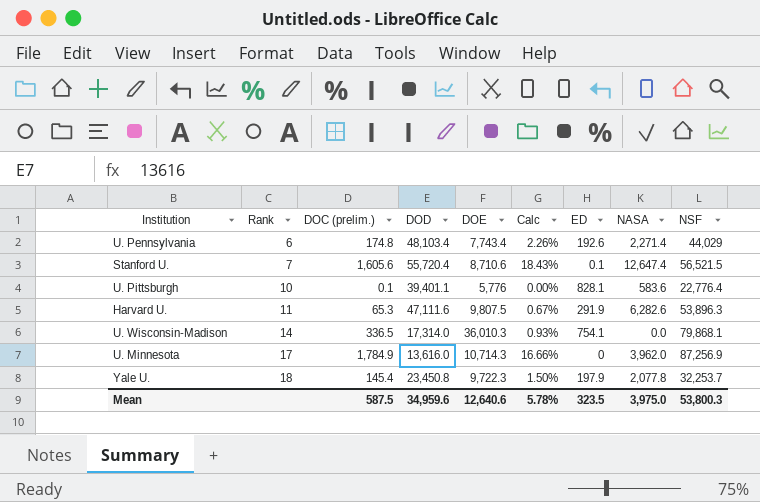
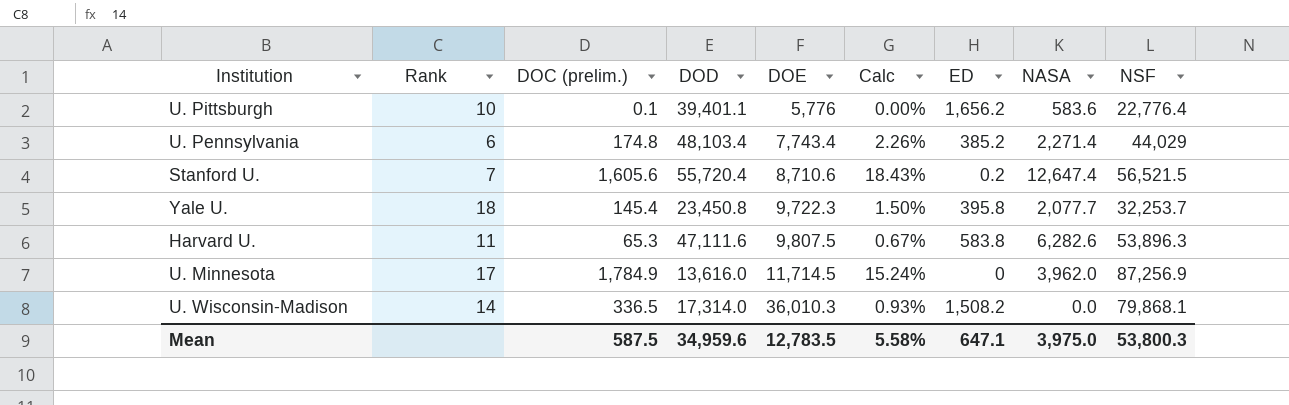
row order: Rank ascending -> DOE ascending
U. Pittsburgh | ED: 828.1 -> 1,656.2
U. Pennsylvania | ED: 192.6 -> 385.2
Stanford U. | ED: 0.1 -> 0.2
Yale U. | ED: 197.9 -> 395.8
Yale U. | NASA: 2,077.8 -> 2,077.7
Harvard U. | ED: 291.9 -> 583.8
U. Minnesota | DOE: 10,714.3 -> 11,714.5
U. Minnesota | Calc: 16.66% -> 15.24%
U. Wisconsin-Madison | ED: 754.1 -> 1,508.2
Mean | DOE: 12,640.6 -> 12,783.5
Mean | Calc: 5.78% -> 5.58%
Mean | ED: 323.5 -> 647.1

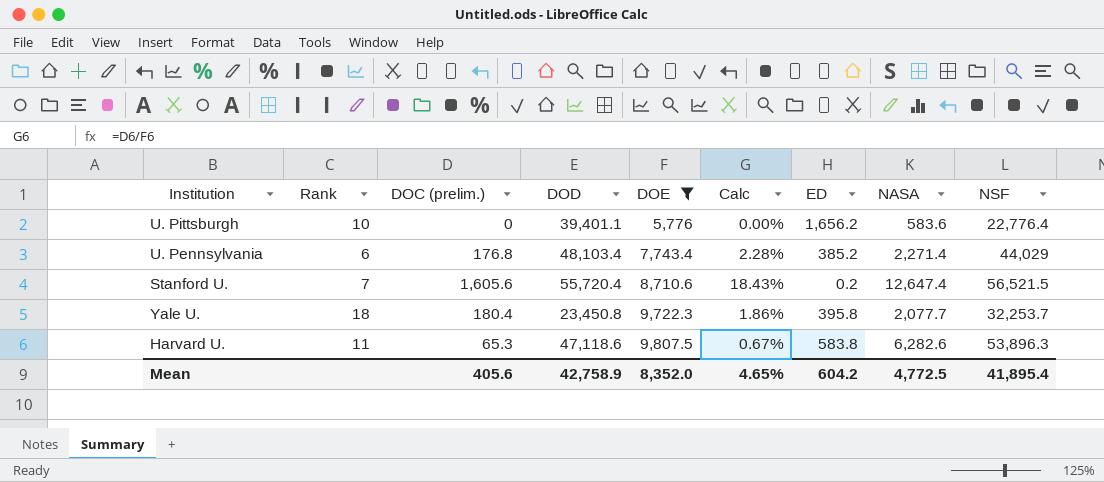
filter: none -> DOE <= 9,807.5
U. Pittsburgh | DOC (prelim.): 0.1 -> 0
U. Pennsylvania | DOC (prelim.): 174.8 -> 176.8
U. Pennsylvania | Calc: 2.26% -> 2.28%
Yale U. | DOC (prelim.): 145.4 -> 180.4
Yale U. | Calc: 1.50% -> 1.86%
Harvard U. | DOD: 47,111.6 -> 47,118.6
Mean | DOC (prelim.): 587.5 -> 405.6
Mean | DOD: 34,959.6 -> 42,758.9
Mean | DOE: 12,783.5 -> 8,352.0
Mean | Calc: 5.58% -> 4.65%
Mean | ED: 647.1 -> 604.2
Mean | NASA: 3,975.0 -> 4,772.5
Mean | NSF: 53,800.3 -> 41,895.4

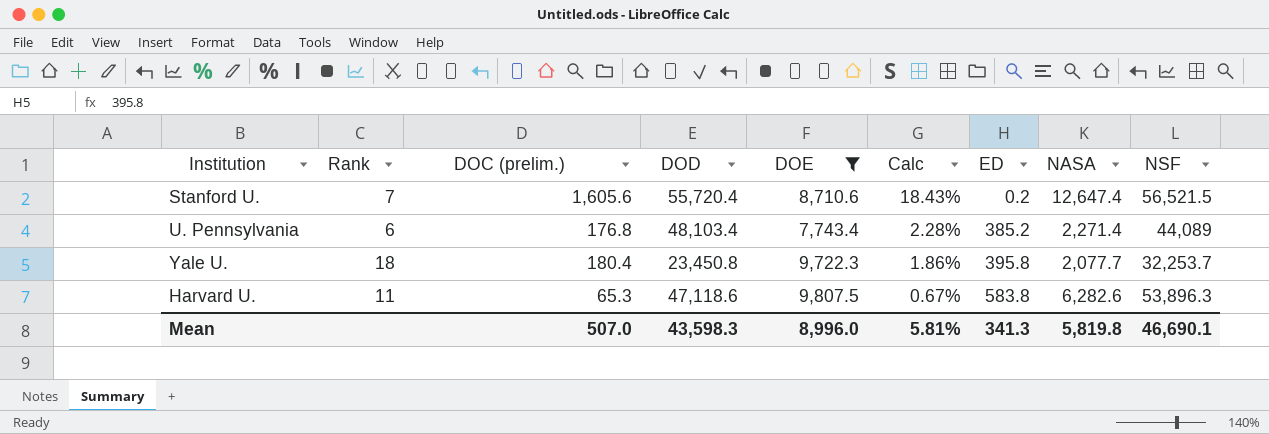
row order: DOE ascending -> Calc descending
row U. Pittsburgh: 10 | 0 | 39,401.1 | 5,776 | 0.00% | 1,656.2 | 583.6 | 22,776.4 -> none
U. Pennsylvania | NSF: 44,029 -> 44,089
Mean | DOC (prelim.): 405.6 -> 507.0
Mean | DOD: 42,758.9 -> 43,598.3
Mean | DOE: 8,352.0 -> 8,996.0
Mean | Calc: 4.65% -> 5.81%
Mean | ED: 604.2 -> 341.3
Mean | NASA: 4,772.5 -> 5,819.8
Mean | NSF: 41,895.4 -> 46,690.1

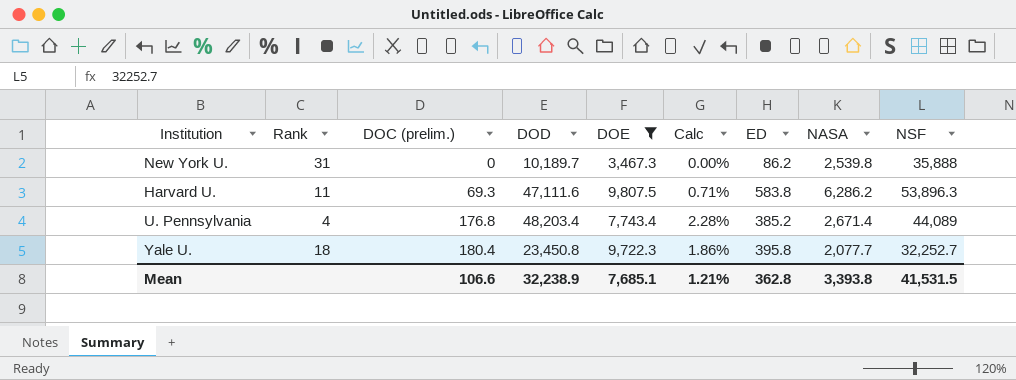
row order: Calc descending -> DOC (prelim.) ascending
row Stanford U.: 7 | 1,605.6 | 55,720.4 | 8,710.6 | 18.43% | 0.2 | 12,647.4 | 56,521.5 -> none
row New York U.: none -> 31 | 0 | 10,189.7 | 3,467.3 | 0.00% | 86.2 | 2,539.8 | 35,888
Harvard U. | DOC (prelim.): 65.3 -> 69.3
Harvard U. | DOD: 47,118.6 -> 47,111.6
Harvard U. | Calc: 0.67% -> 0.71%
Harvard U. | NASA: 6,282.6 -> 6,286.2
U. Pennsylvania | Rank: 6 -> 4
U. Pennsylvania | DOD: 48,103.4 -> 48,203.4
U. Pennsylvania | NASA: 2,271.4 -> 2,671.4
Yale U. | NSF: 32,253.7 -> 32,252.7
Mean | DOC (prelim.): 507.0 -> 106.6
Mean | DOD: 43,598.3 -> 32,238.9
Mean | DOE: 8,996.0 -> 7,685.1
Mean | Calc: 5.81% -> 1.21%
Mean | ED: 341.3 -> 362.8
Mean | NASA: 5,819.8 -> 3,393.8
Mean | NSF: 46,690.1 -> 41,531.5

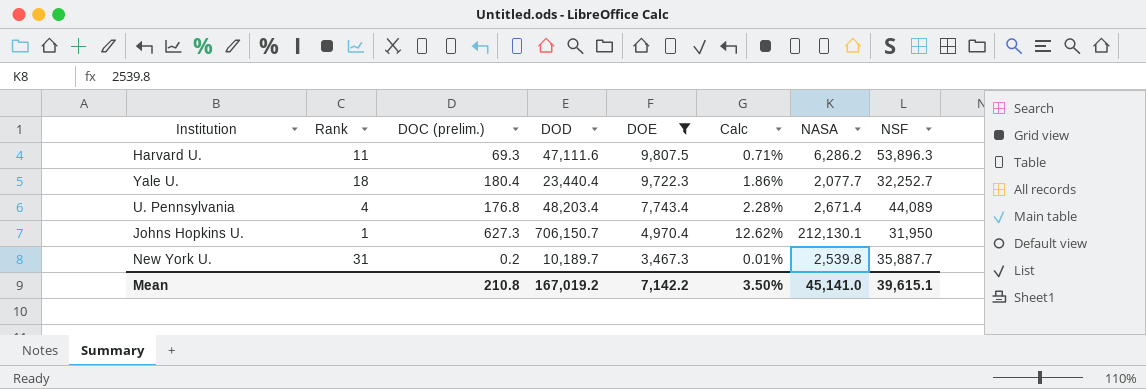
row order: DOC (prelim.) ascending -> DOE descending
column ED | position: 7 -> none
Yale U. | DOD: 23,450.8 -> 23,440.4
row Johns Hopkins U.: none -> 1 | 627.3 | 706,150.7 | 4,970.4 | 12.62% | 212,130.1 | 31,950
New York U. | DOC (prelim.): 0 -> 0.2
New York U. | Calc: 0.00% -> 0.01%
New York U. | NSF: 35,888 -> 35,887.7
Mean | DOC (prelim.): 106.6 -> 210.8
Mean | DOD: 32,238.9 -> 167,019.2
Mean | DOE: 7,685.1 -> 7,142.2
Mean | Calc: 1.21% -> 3.50%
Mean | NASA: 3,393.8 -> 45,141.0
Mean | NSF: 41,531.5 -> 39,615.1

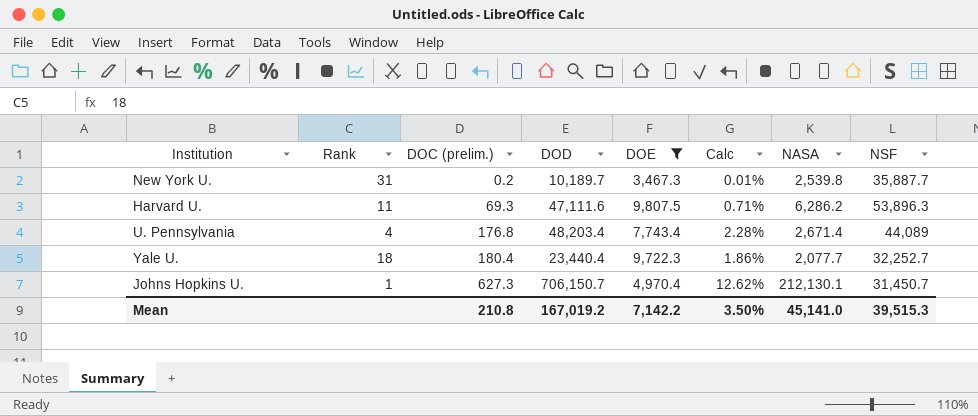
row order: DOE descending -> DOC (prelim.) ascending
Johns Hopkins U. | NSF: 31,950 -> 31,450.7
Mean | NSF: 39,615.1 -> 39,515.3

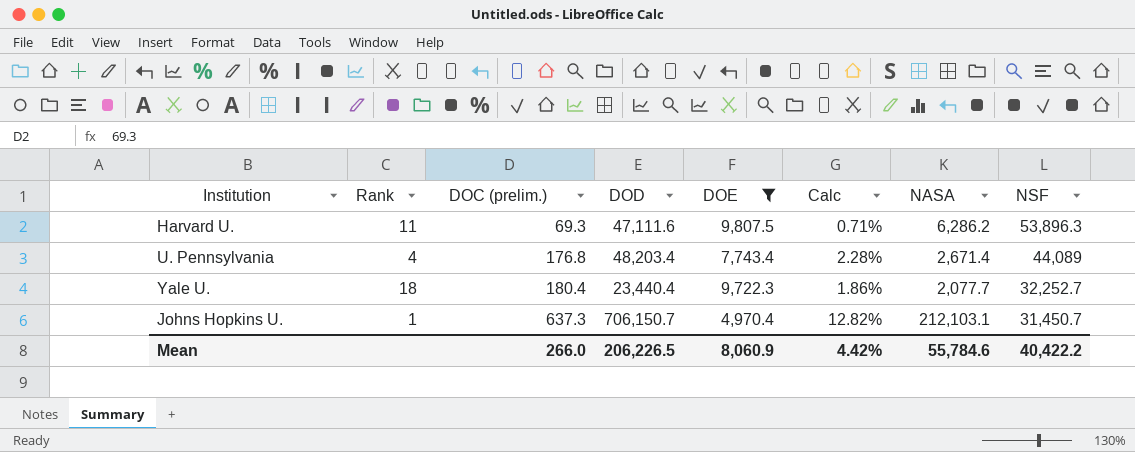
row New York U.: 31 | 0.2 | 10,189.7 | 3,467.3 | 0.01% | 2,539.8 | 35,887.7 -> none
Johns Hopkins U. | DOC (prelim.): 627.3 -> 637.3
Johns Hopkins U. | Calc: 12.62% -> 12.82%
Johns Hopkins U. | NASA: 212,130.1 -> 212,103.1
Mean | DOC (prelim.): 210.8 -> 266.0
Mean | DOD: 167,019.2 -> 206,226.5
Mean | DOE: 7,142.2 -> 8,060.9
Mean | Calc: 3.50% -> 4.42%
Mean | NASA: 45,141.0 -> 55,784.6
Mean | NSF: 39,515.3 -> 40,422.2

